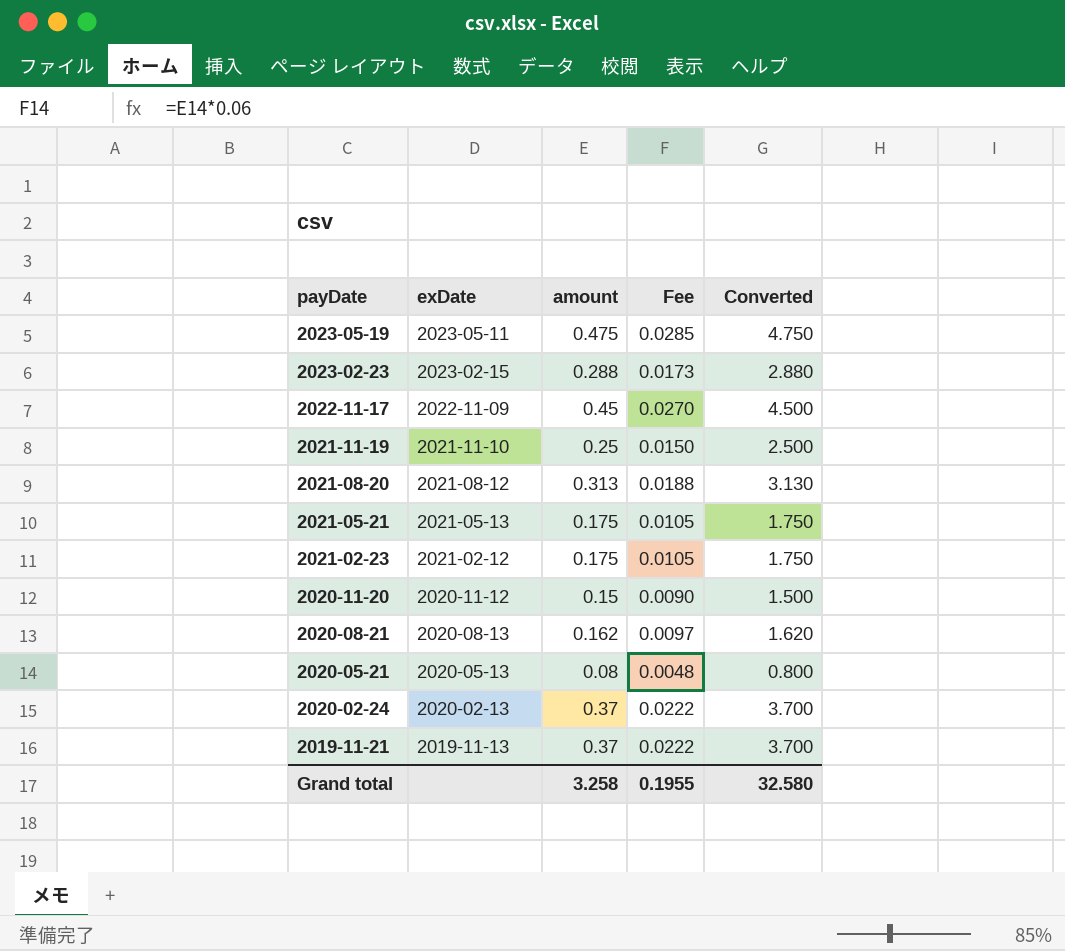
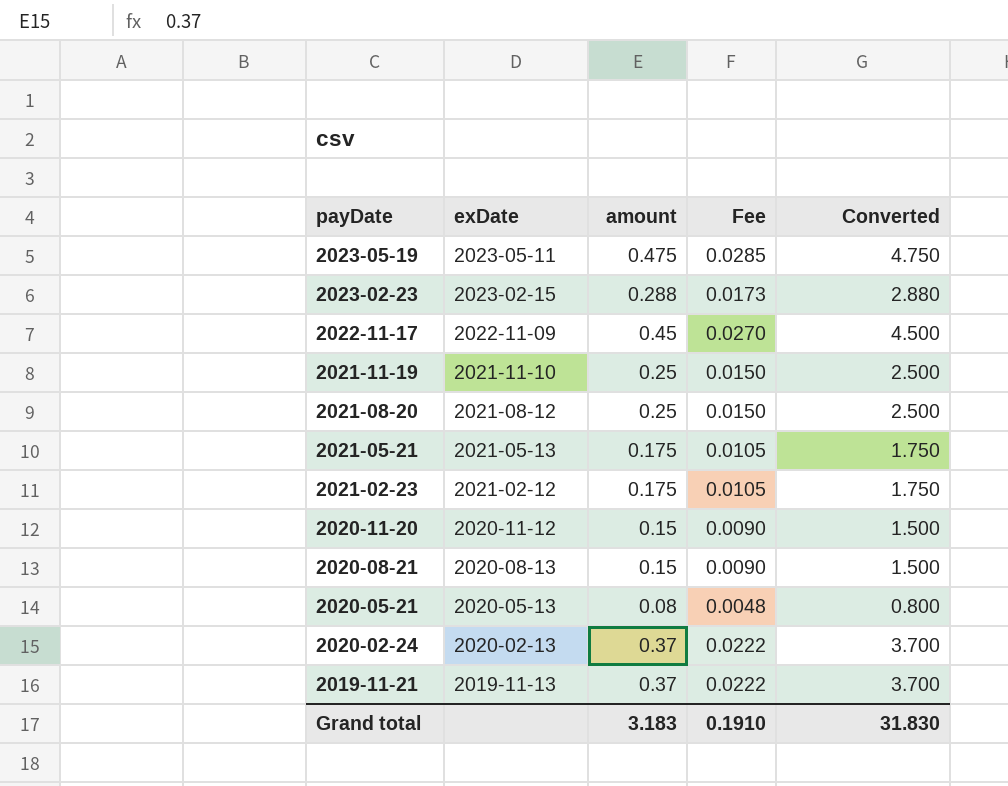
2021-08-20 | amount: 0.313 -> 0.25
2021-08-20 | Fee: 0.0188 -> 0.0150
2021-08-20 | Converted: 3.130 -> 2.500
2020-08-21 | amount: 0.162 -> 0.15
2020-08-21 | Fee: 0.0097 -> 0.0090
2020-08-21 | Converted: 1.620 -> 1.500
Grand total | amount: 3.258 -> 3.183
Grand total | Fee: 0.1955 -> 0.1910
Grand total | Converted: 32.580 -> 31.830

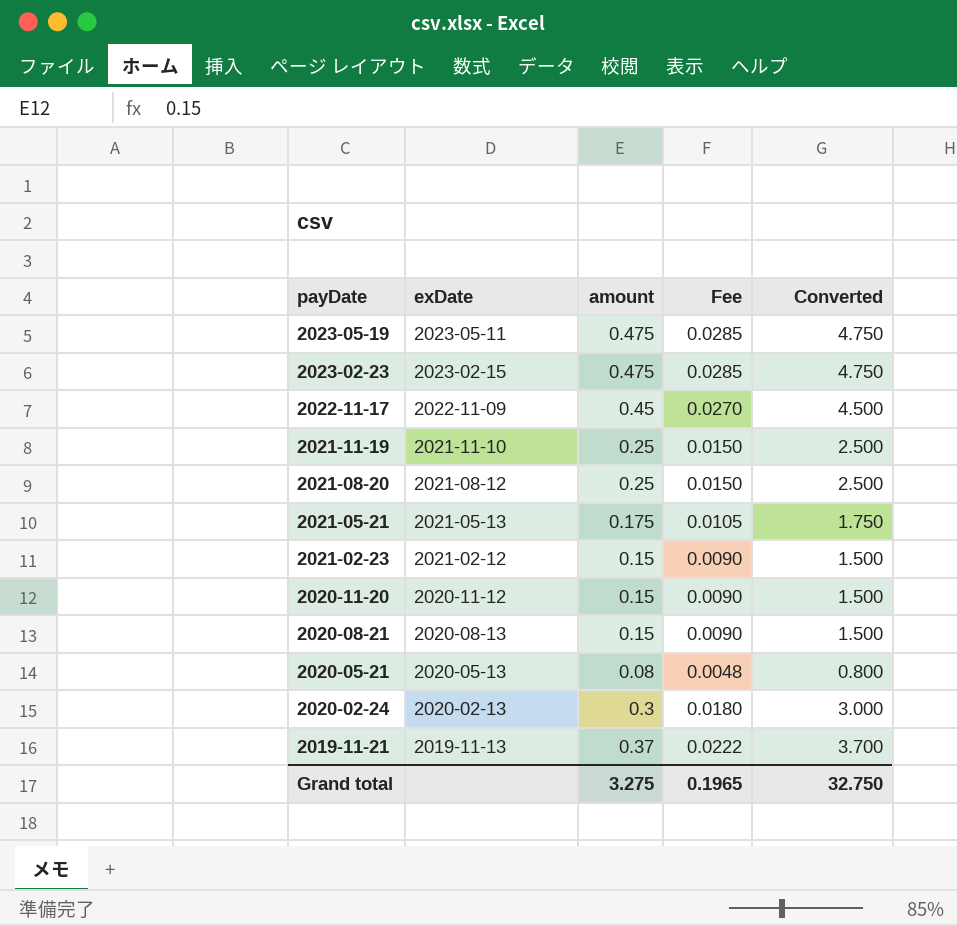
2023-02-23 | amount: 0.288 -> 0.475
2023-02-23 | Fee: 0.0173 -> 0.0285
2023-02-23 | Converted: 2.880 -> 4.750
2021-02-23 | amount: 0.175 -> 0.15
2021-02-23 | Fee: 0.0105 -> 0.0090
2021-02-23 | Converted: 1.750 -> 1.500
2020-02-24 | amount: 0.37 -> 0.3
2020-02-24 | Fee: 0.0222 -> 0.0180
2020-02-24 | Converted: 3.700 -> 3.000
Grand total | amount: 3.183 -> 3.275
Grand total | Fee: 0.1910 -> 0.1965
Grand total | Converted: 31.830 -> 32.750

